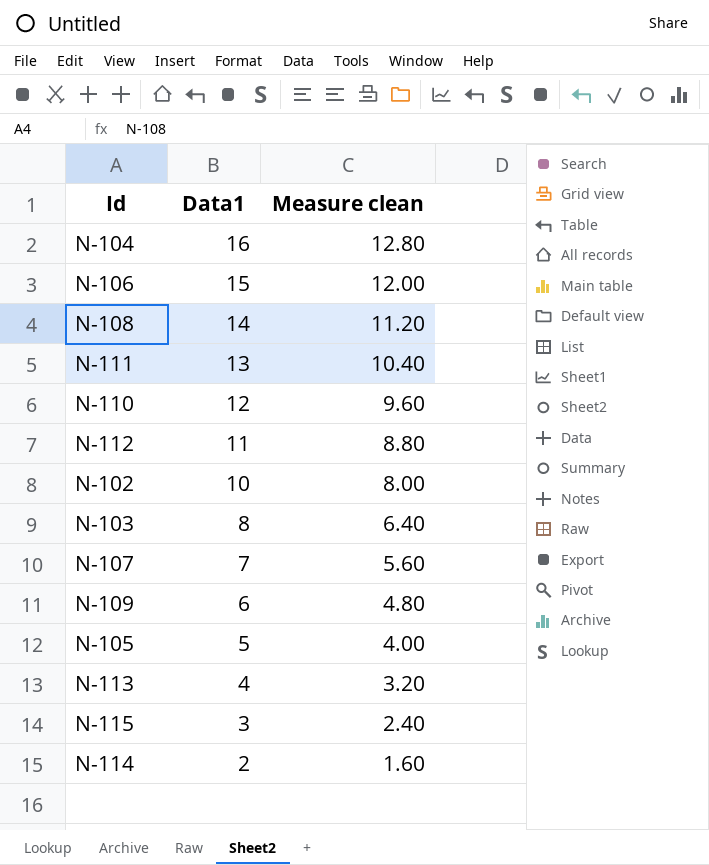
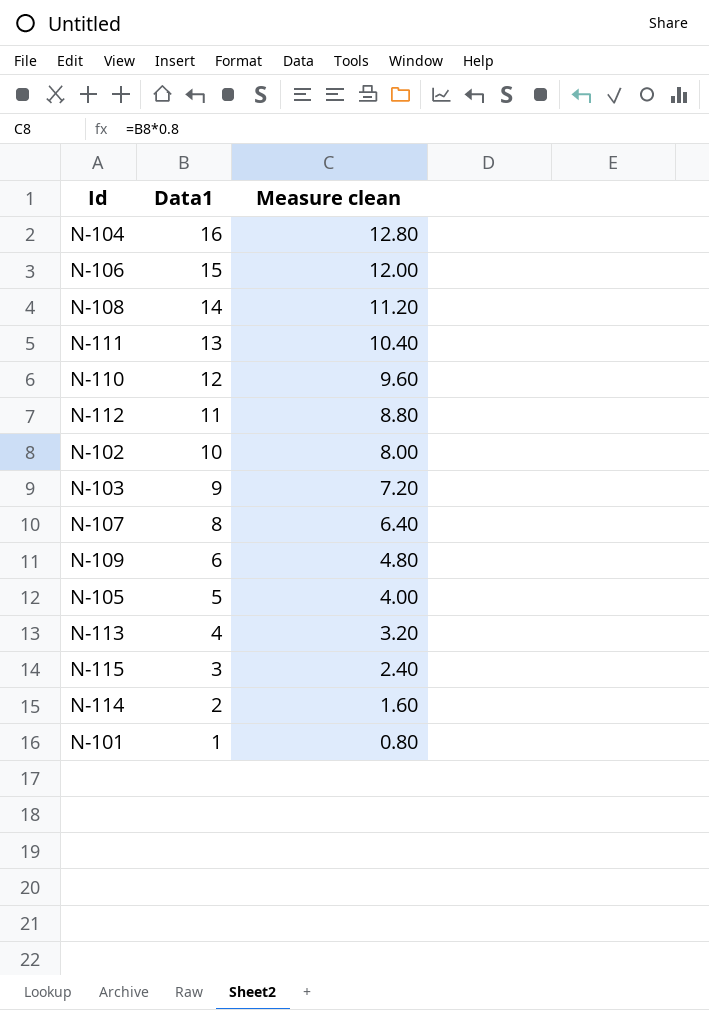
N-103 | Data1: 8 -> 9
N-103 | Measure clean: 6.40 -> 7.20
N-107 | Data1: 7 -> 8
N-107 | Measure clean: 5.60 -> 6.40
row N-101: none -> 1 | 0.80

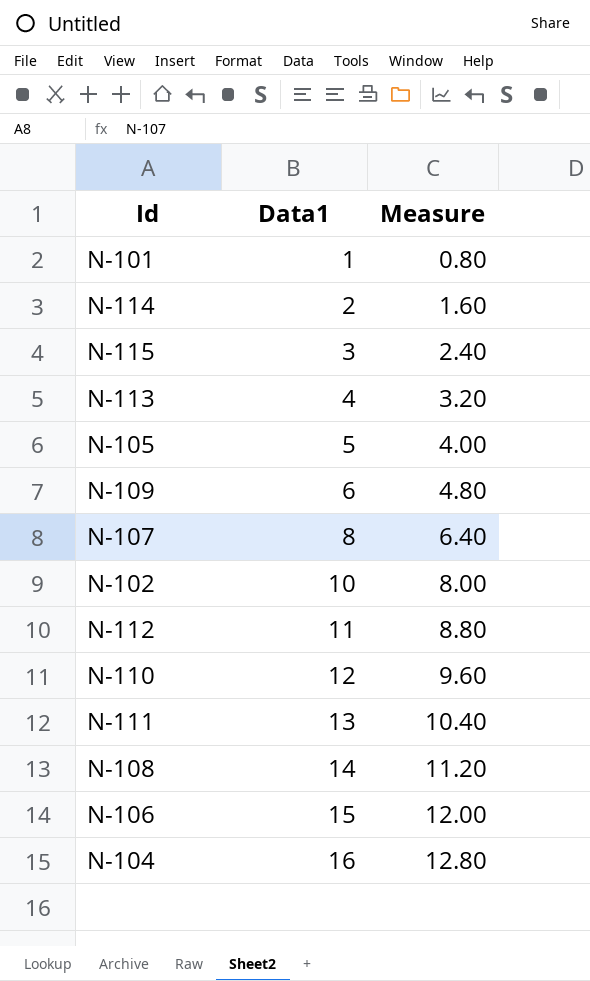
row order: Data1 descending -> Data1 ascending
column name: Measure clean -> Measure
row N-103: 9 | 7.20 -> none

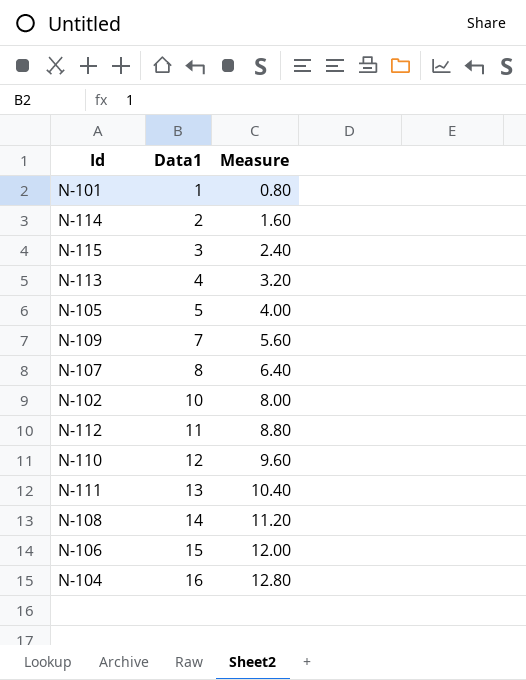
N-109 | Data1: 6 -> 7
N-109 | Measure: 4.80 -> 5.60

